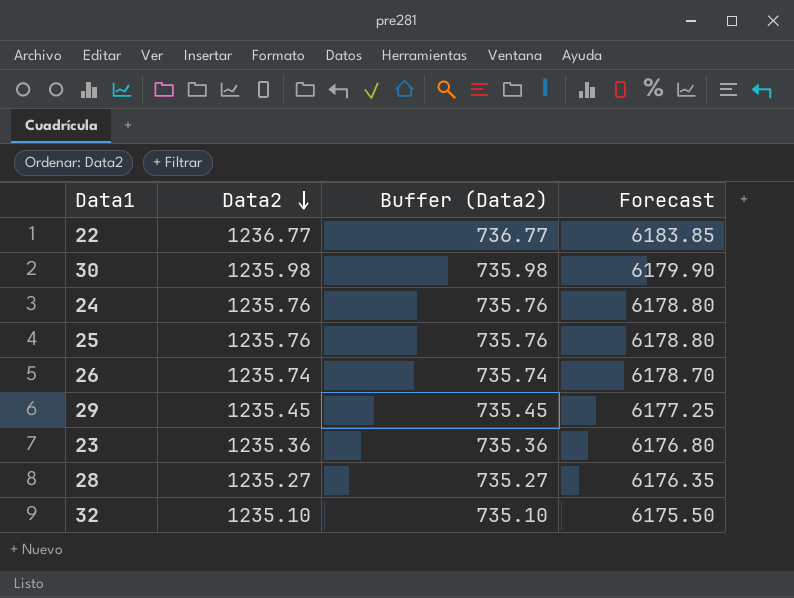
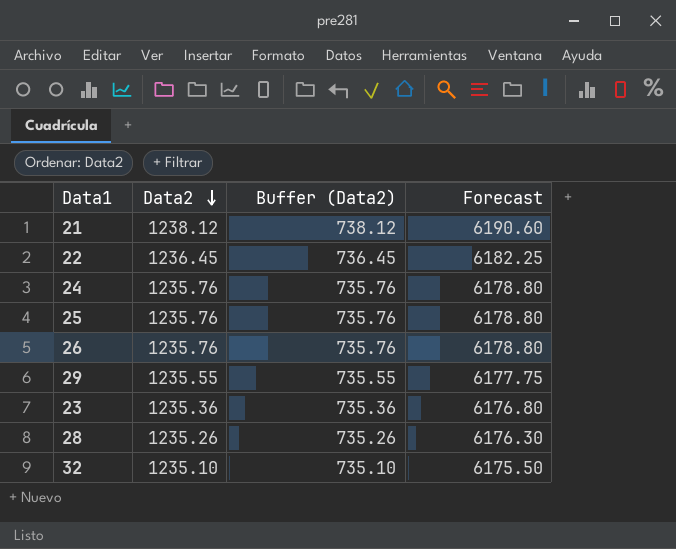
row 30: 1235.98 | 735.98 | 6179.90 -> none
row 21: none -> 1238.12 | 738.12 | 6190.60
22 | Data2: 1236.77 -> 1236.45
22 | Buffer (Data2): 736.77 -> 736.45
22 | Forecast: 6183.85 -> 6182.25
26 | Data2: 1235.74 -> 1235.76
26 | Buffer (Data2): 735.74 -> 735.76
26 | Forecast: 6178.70 -> 6178.80
29 | Data2: 1235.45 -> 1235.55
29 | Buffer (Data2): 735.45 -> 735.55
29 | Forecast: 6177.25 -> 6177.75
28 | Data2: 1235.27 -> 1235.26
28 | Buffer (Data2): 735.27 -> 735.26
28 | Forecast: 6176.35 -> 6176.30

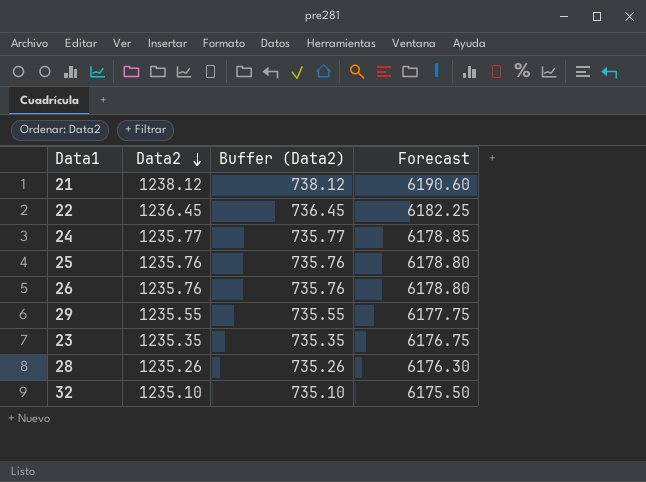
24 | Data2: 1235.76 -> 1235.77
24 | Buffer (Data2): 735.76 -> 735.77
24 | Forecast: 6178.80 -> 6178.85
23 | Data2: 1235.36 -> 1235.35
23 | Buffer (Data2): 735.36 -> 735.35
23 | Forecast: 6176.80 -> 6176.75

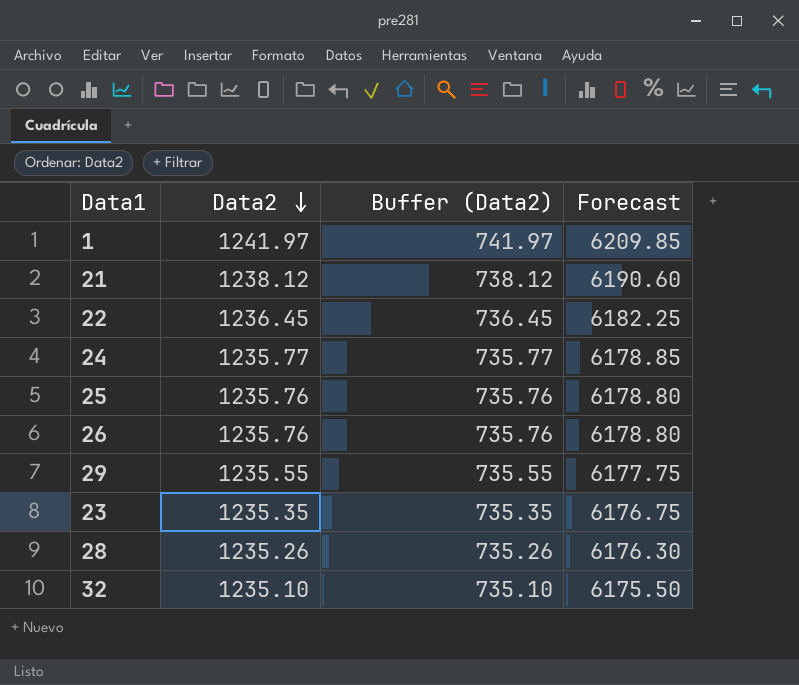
row 1: none -> 1241.97 | 741.97 | 6209.85

